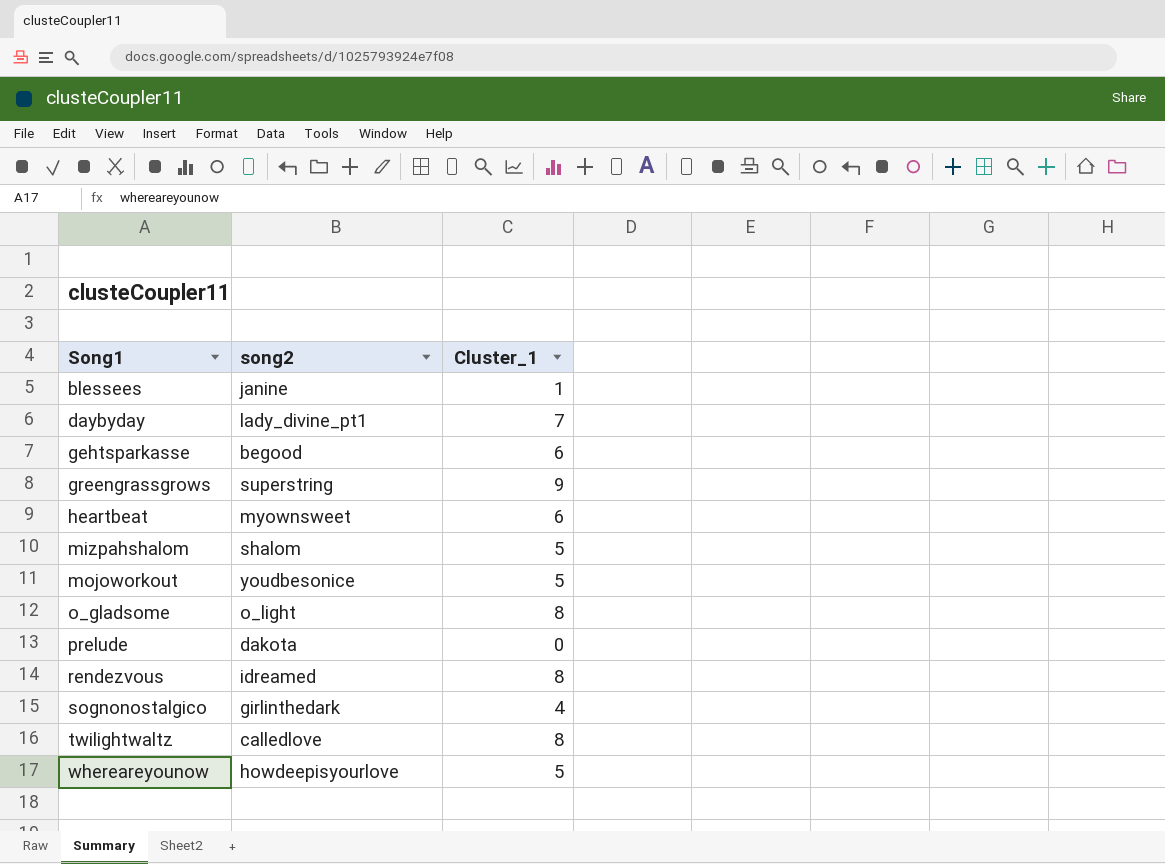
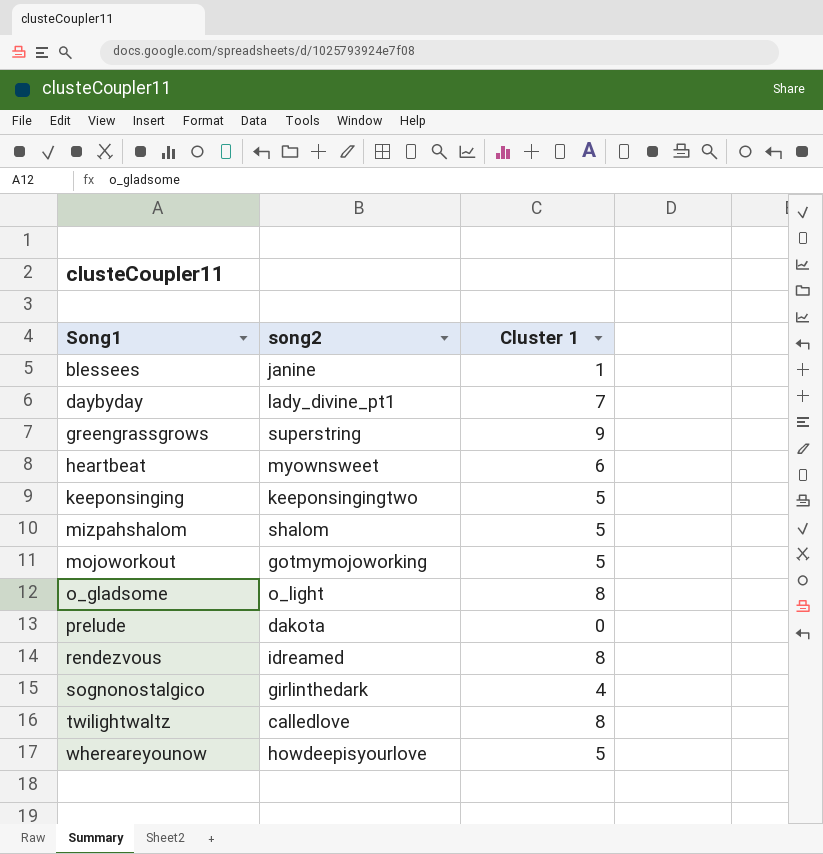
column name: Cluster_1 -> Cluster 1
row gehtsparkasse: begood | 6 -> none
row keeponsinging: none -> keeponsingingtwo | 5
mojoworkout | song2: youdbesonice -> gotmymojoworking

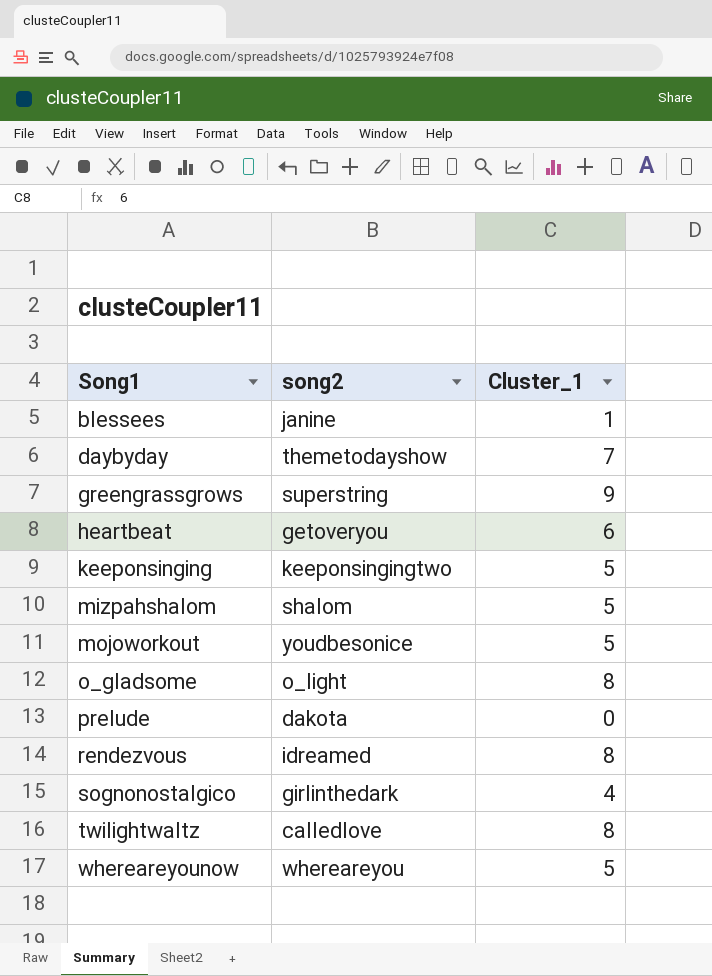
column name: Cluster 1 -> Cluster_1
daybyday | song2: lady_divine_pt1 -> themetodayshow
heartbeat | song2: myownsweet -> getoveryou
mojoworkout | song2: gotmymojoworking -> youdbesonice
whereareyounow | song2: howdeepisyourlove -> whereareyou

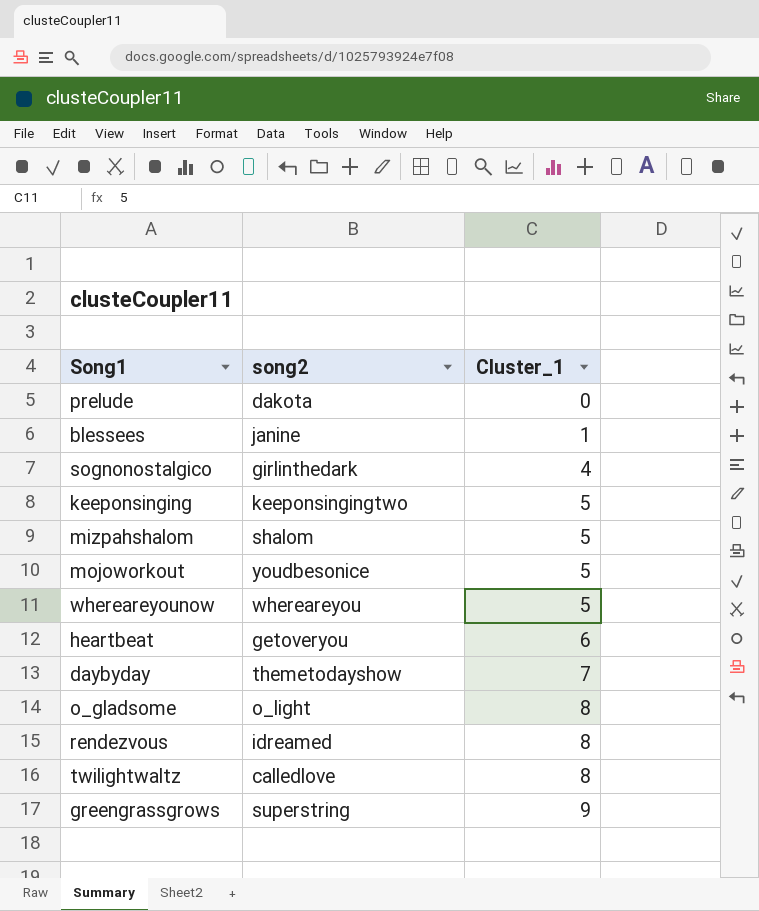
row order: Song1 ascending -> Cluster_1 ascending

